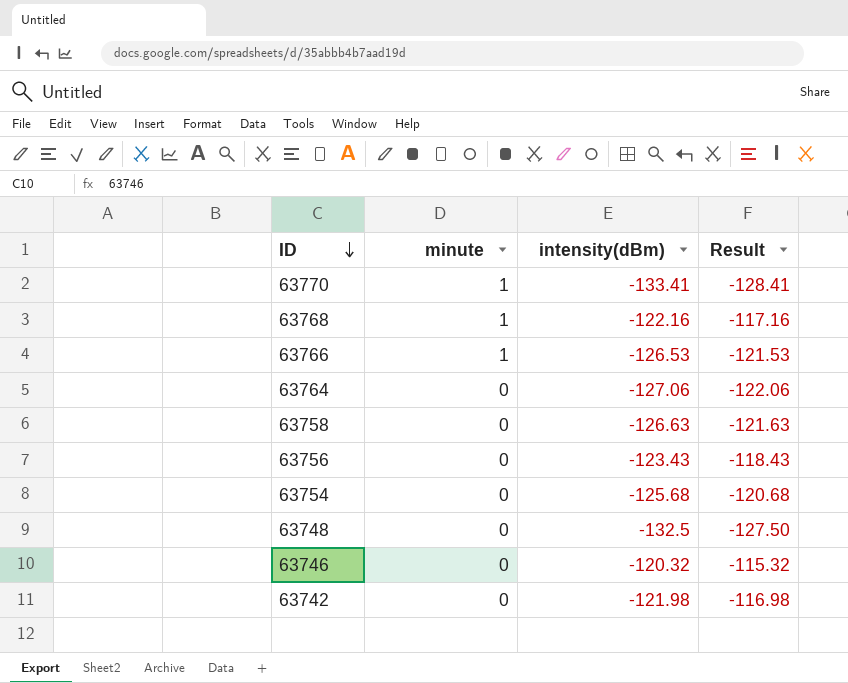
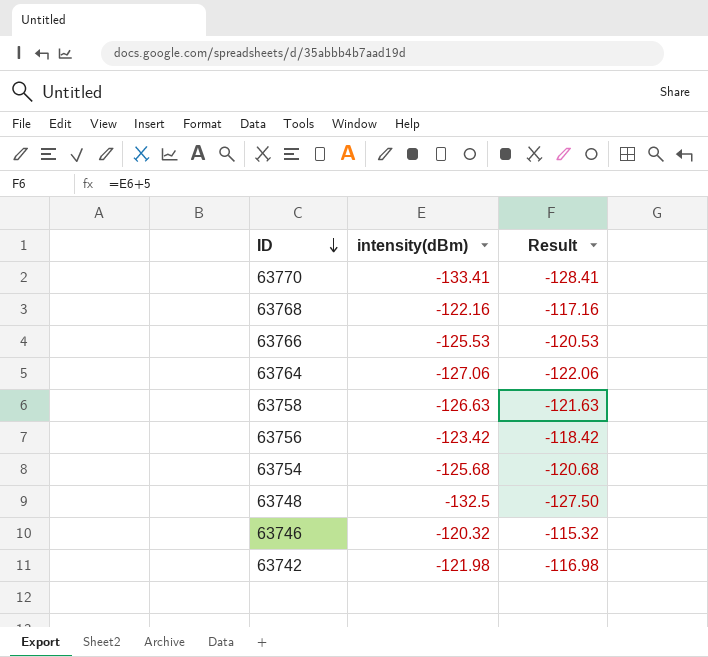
column minute | position: 2 -> none
63766 | intensity(dBm): -126.53 -> -125.53
63766 | Result: -121.53 -> -120.53
63756 | intensity(dBm): -123.43 -> -123.42
63756 | Result: -118.43 -> -118.42

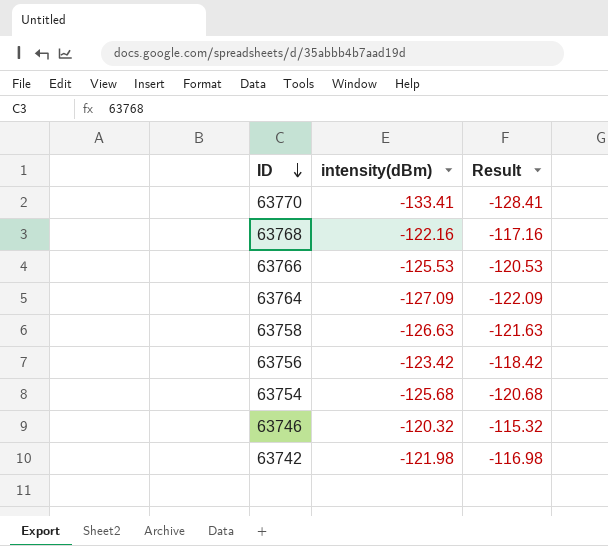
row 63748: -132.5 | -127.50 -> none
63764 | intensity(dBm): -127.06 -> -127.09
63764 | Result: -122.06 -> -122.09

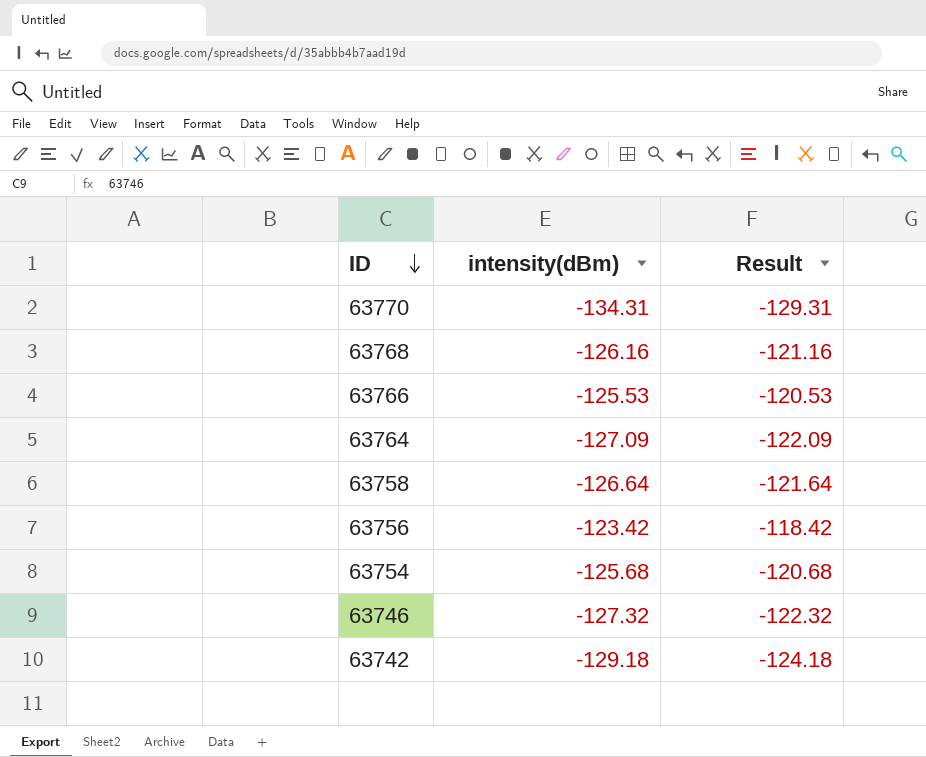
63770 | intensity(dBm): -133.41 -> -134.31
63770 | Result: -128.41 -> -129.31
63768 | intensity(dBm): -122.16 -> -126.16
63768 | Result: -117.16 -> -121.16
63758 | intensity(dBm): -126.63 -> -126.64
63758 | Result: -121.63 -> -121.64
63746 | intensity(dBm): -120.32 -> -127.32
63746 | Result: -115.32 -> -122.32
63742 | intensity(dBm): -121.98 -> -129.18
63742 | Result: -116.98 -> -124.18

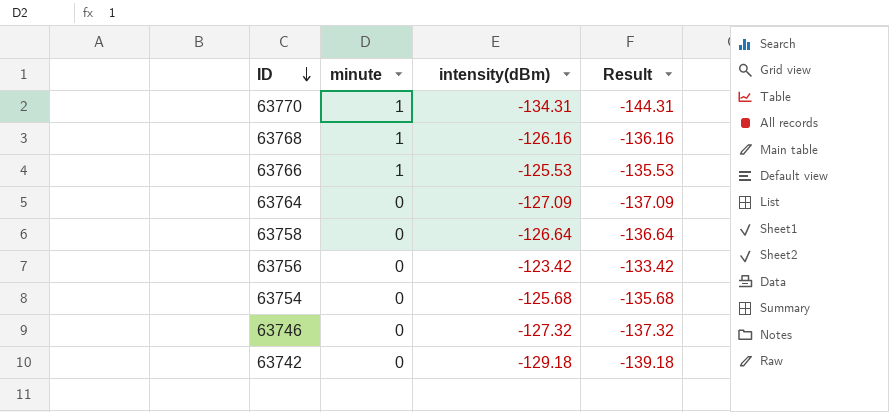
column minute | position: none -> 2
column Result | formula: [intensity(dBm)] + 5 -> [intensity(dBm)] - 10

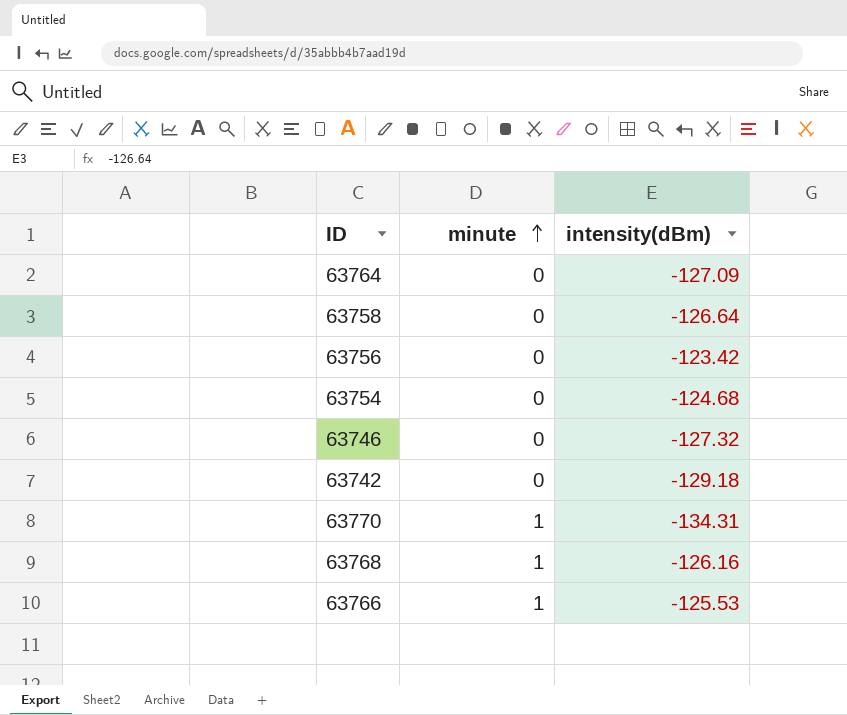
row order: ID descending -> minute ascending
column Result | formula: [intensity(dBm)] - 10 -> none
63754 | intensity(dBm): -125.68 -> -124.68

